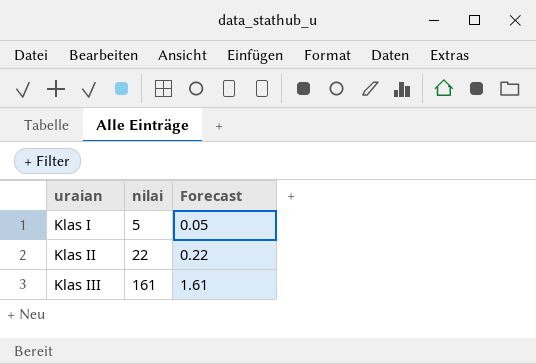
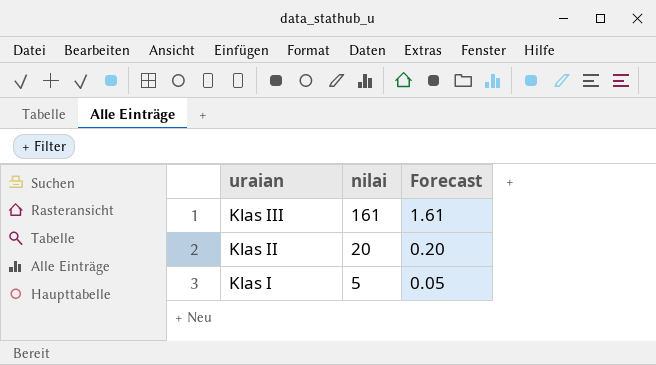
row order: uraian ascending -> uraian descending
Klas II | nilai: 22 -> 20
Klas II | Forecast: 0.22 -> 0.20

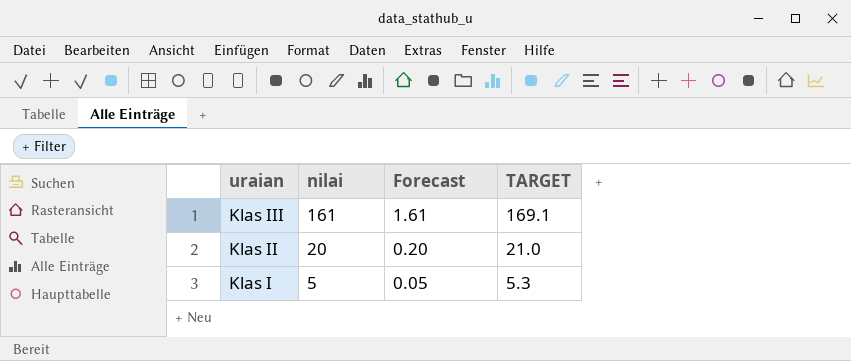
column TARGET | formula: none -> [nilai] * 1.05

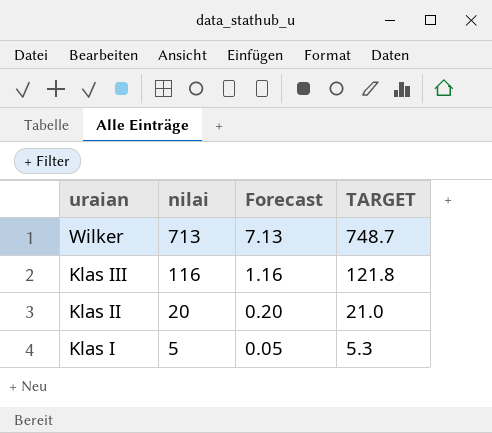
row Wilker: none -> 713 | 7.13 | 748.7
Klas III | nilai: 161 -> 116
Klas III | Forecast: 1.61 -> 1.16
Klas III | TARGET: 169.1 -> 121.8

